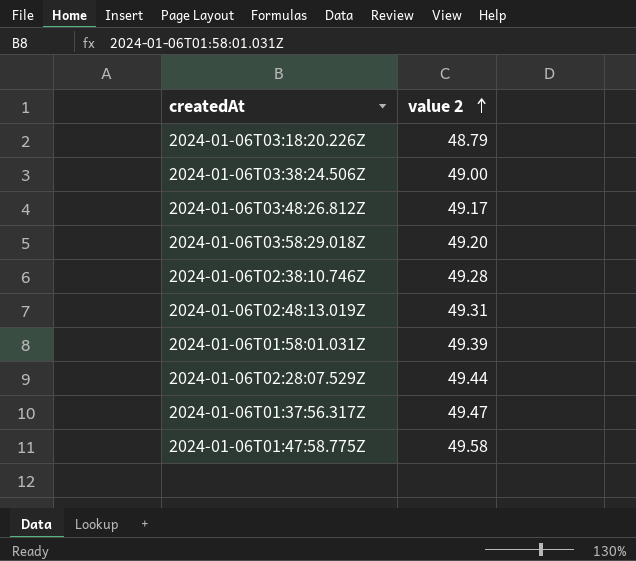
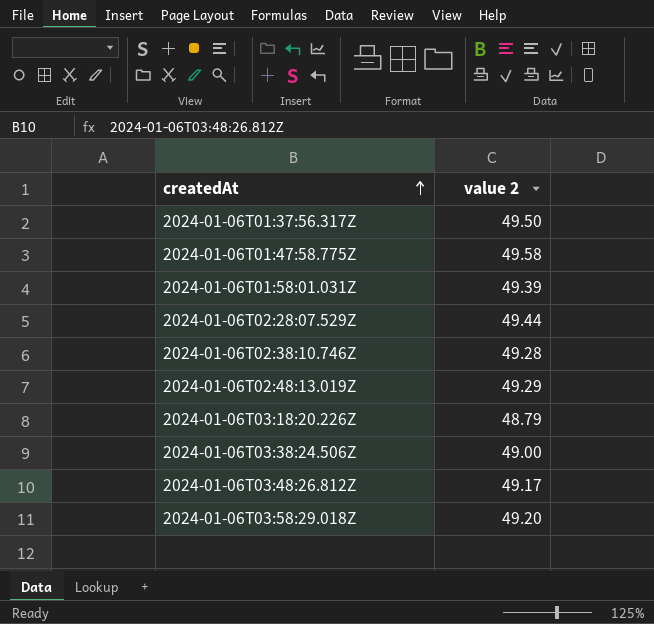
row order: value 2 ascending -> createdAt ascending
2024-01-06T01:37:56.317Z | value 2: 49.47 -> 49.50
2024-01-06T02:48:13.019Z | value 2: 49.31 -> 49.29

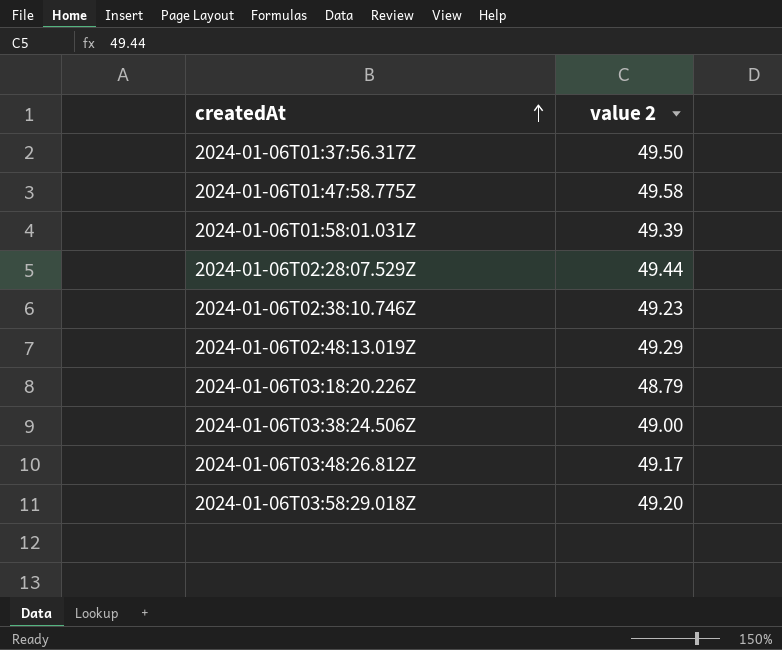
2024-01-06T02:38:10.746Z | value 2: 49.28 -> 49.23

